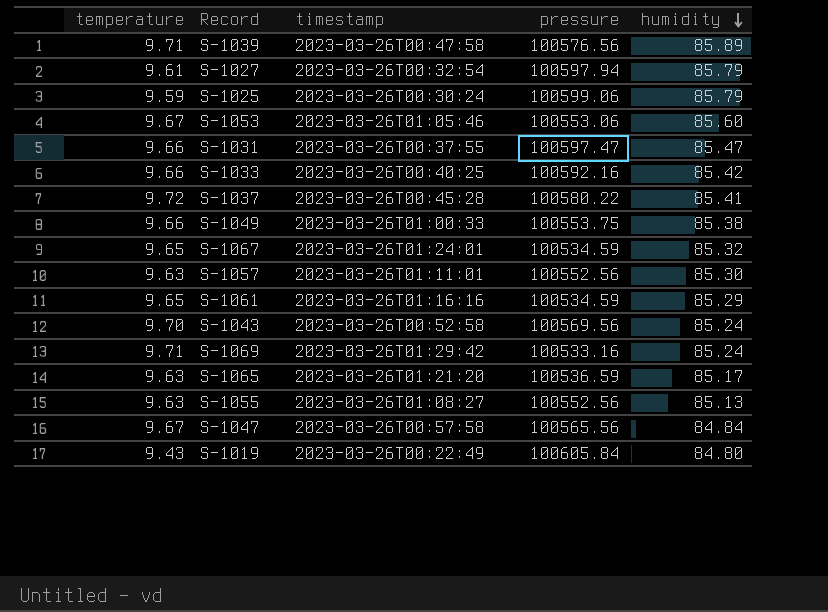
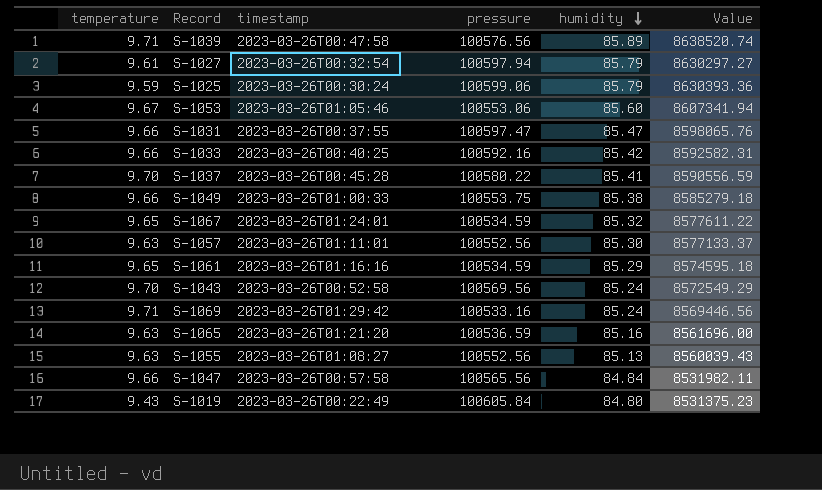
column Value | formula: none -> [pressure] * [humidity]
S-1037 | temperature: 9.72 -> 9.70
S-1065 | humidity: 85.17 -> 85.16
S-1047 | temperature: 9.67 -> 9.66

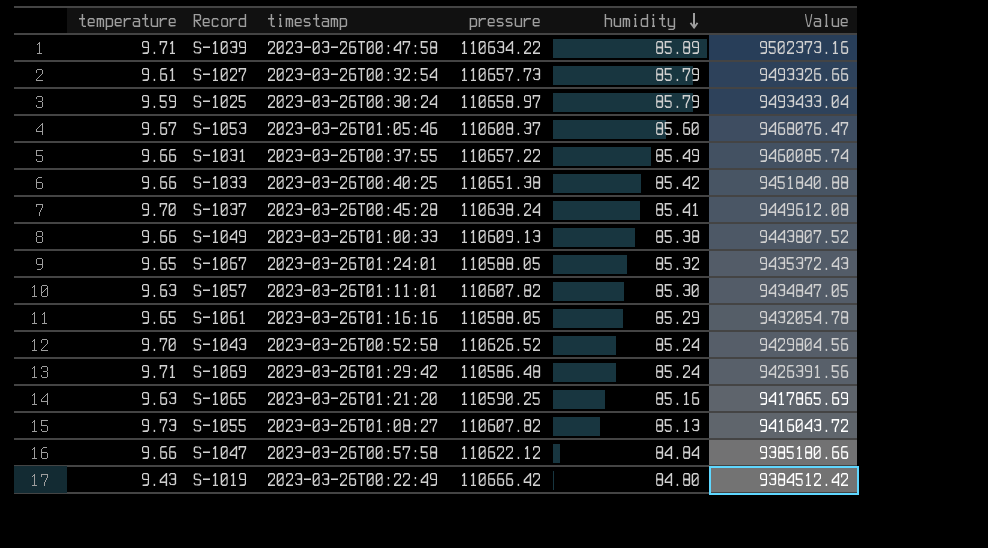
S-1039 | pressure: 100576.56 -> 110634.22
S-1039 | Value: 8638520.74 -> 9502373.16
S-1027 | pressure: 100597.94 -> 110657.73
S-1027 | Value: 8630297.27 -> 9493326.66
S-1025 | pressure: 100599.06 -> 110658.97
S-1025 | Value: 8630393.36 -> 9493433.04
S-1053 | pressure: 100553.06 -> 110608.37
S-1053 | Value: 8607341.94 -> 9468076.47
S-1031 | pressure: 100597.47 -> 110657.22
S-1031 | humidity: 85.47 -> 85.49
S-1031 | Value: 8598065.76 -> 9460085.74
S-1033 | pressure: 100592.16 -> 110651.38
S-1033 | Value: 8592582.31 -> 9451840.88
S-1037 | pressure: 100580.22 -> 110638.24
S-1037 | Value: 8590556.59 -> 9449612.08
S-1049 | pressure: 100553.75 -> 110609.13
S-1049 | Value: 8585279.18 -> 9443807.52
S-1067 | pressure: 100534.59 -> 110588.05
S-1067 | Value: 8577611.22 -> 9435372.43
S-1057 | pressure: 100552.56 -> 110607.82
S-1057 | Value: 8577133.37 -> 9434847.05
S-1061 | pressure: 100534.59 -> 110588.05
S-1061 | Value: 8574595.18 -> 9432054.78
S-1043 | pressure: 100569.56 -> 110626.52
S-1043 | Value: 8572549.29 -> 9429804.56
S-1069 | pressure: 100533.16 -> 110586.48
S-1069 | Value: 8569446.56 -> 9426391.56
S-1065 | pressure: 100536.59 -> 110590.25
S-1065 | Value: 8561696.00 -> 9417865.69
S-1055 | temperature: 9.63 -> 9.73
S-1055 | pressure: 100552.56 -> 110607.82
S-1055 | Value: 8560039.43 -> 9416043.72
S-1047 | pressure: 100565.56 -> 110622.12
S-1047 | Value: 8531982.11 -> 9385180.66
S-1019 | pressure: 100605.84 -> 110666.42
S-1019 | Value: 8531375.23 -> 9384512.42

